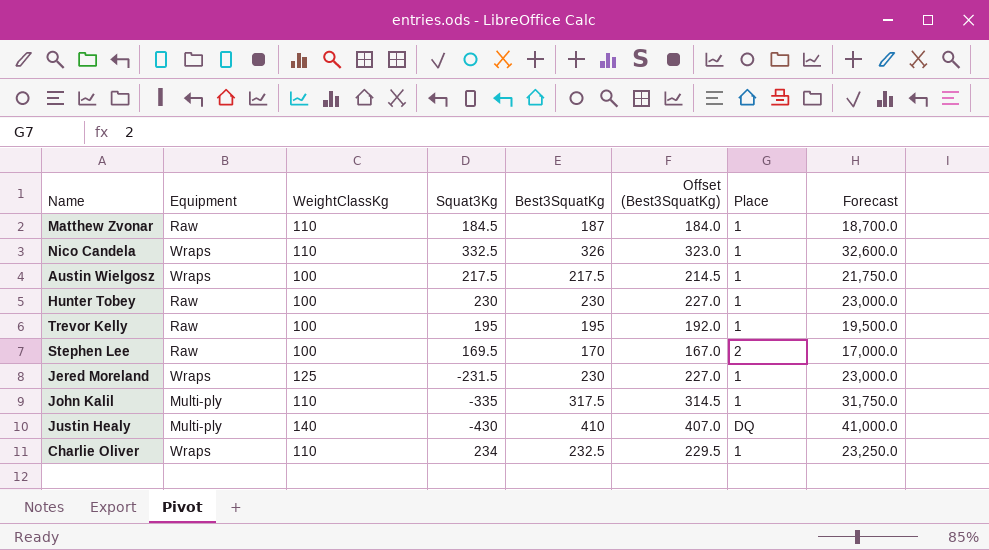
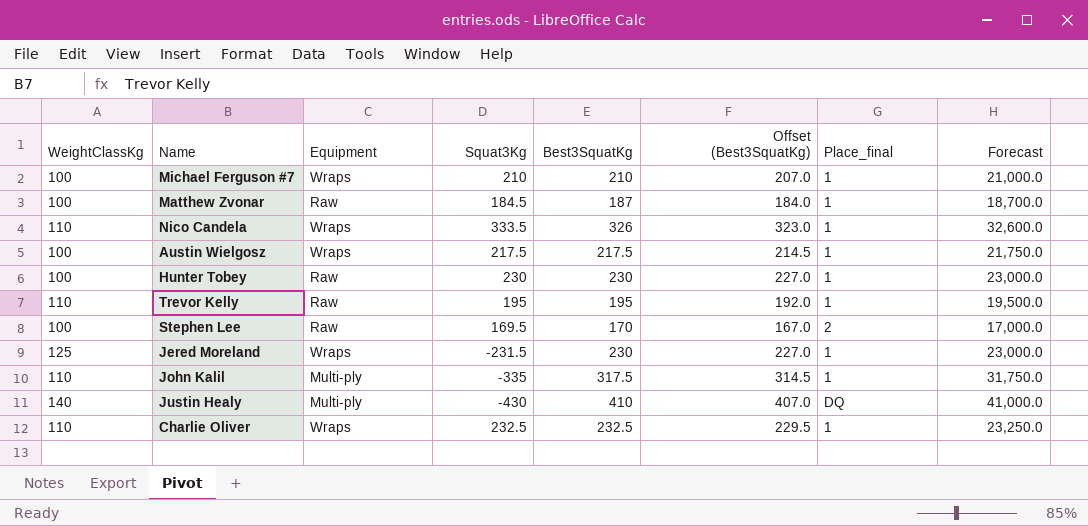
column WeightClassKg | position: 3 -> 1
column name: Place -> Place_final
row Michael Ferguson #7: none -> 100 | Wraps | 210 | 210 | 207.0 | 1 | 21,000.0
Matthew Zvonar | WeightClassKg: 110 -> 100
Nico Candela | Squat3Kg: 332.5 -> 333.5
Trevor Kelly | WeightClassKg: 100 -> 110
Charlie Oliver | Squat3Kg: 234 -> 232.5

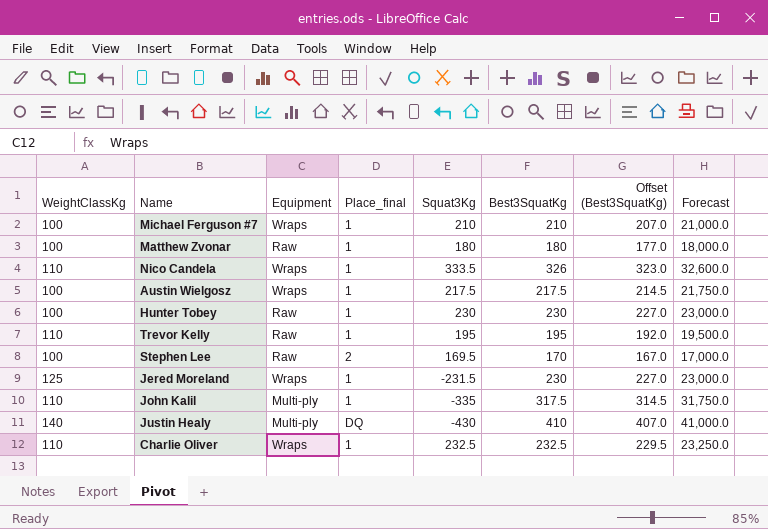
column Place_final | position: 7 -> 4
Matthew Zvonar | Squat3Kg: 184.5 -> 180
Matthew Zvonar | Best3SquatKg: 187 -> 180
Matthew Zvonar | Offset (Best3SquatKg): 184.0 -> 177.0
Matthew Zvonar | Forecast: 18,700.0 -> 18,000.0

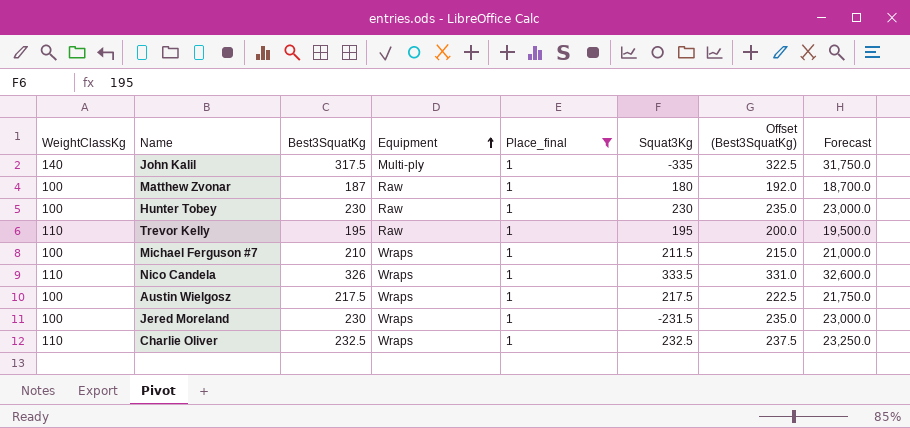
filter: none -> Place_final = 1
row order: none -> Equipment ascending
column Best3SquatKg | position: 6 -> 3
column Offset (Best3SquatKg) | formula: [Best3SquatKg] - 3 -> [Best3SquatKg] + 5
John Kalil | WeightClassKg: 110 -> 140
Matthew Zvonar | Best3SquatKg: 180 -> 187
Matthew Zvonar | Forecast: 18,000.0 -> 18,700.0
Michael Ferguson #7 | Squat3Kg: 210 -> 211.5
Jered Moreland | WeightClassKg: 125 -> 100

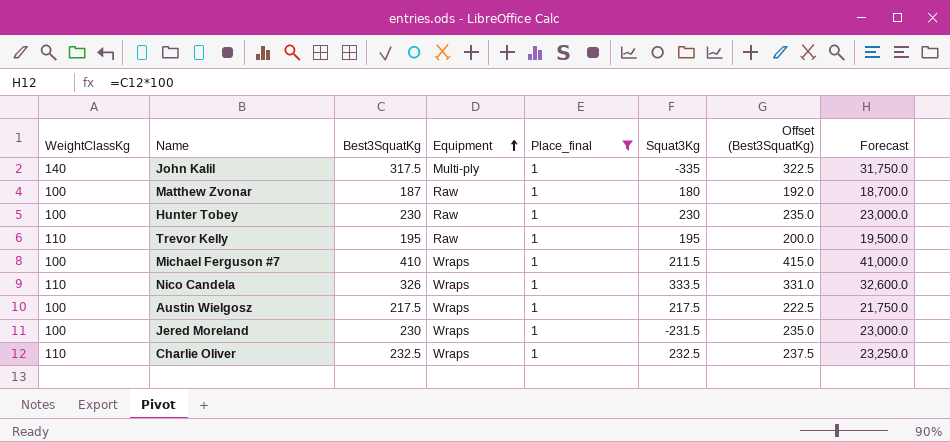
Michael Ferguson #7 | Best3SquatKg: 210 -> 410
Michael Ferguson #7 | Offset (Best3SquatKg): 215.0 -> 415.0
Michael Ferguson #7 | Forecast: 21,000.0 -> 41,000.0

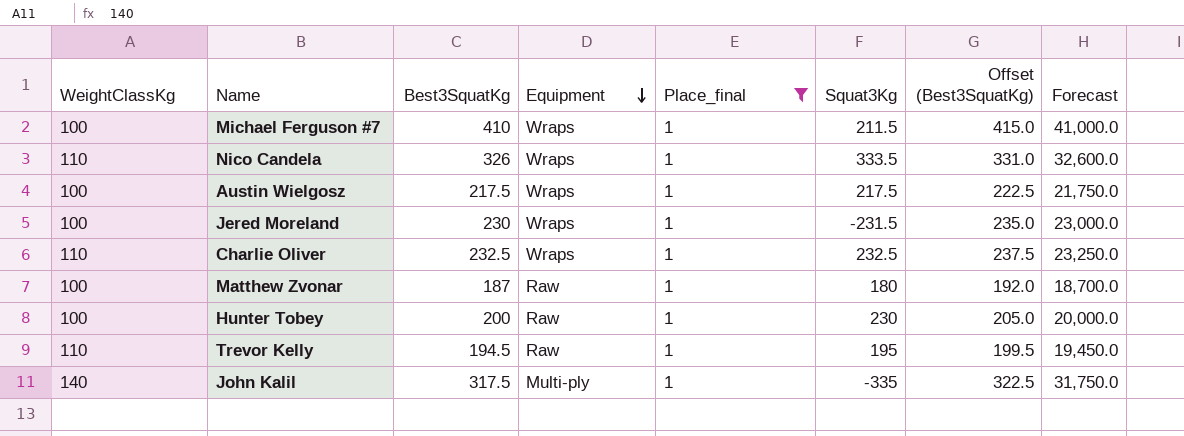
row order: Equipment ascending -> Equipment descending
Hunter Tobey | Best3SquatKg: 230 -> 200
Hunter Tobey | Offset (Best3SquatKg): 235.0 -> 205.0
Hunter Tobey | Forecast: 23,000.0 -> 20,000.0
Trevor Kelly | Best3SquatKg: 195 -> 194.5
Trevor Kelly | Offset (Best3SquatKg): 200.0 -> 199.5
Trevor Kelly | Forecast: 19,500.0 -> 19,450.0

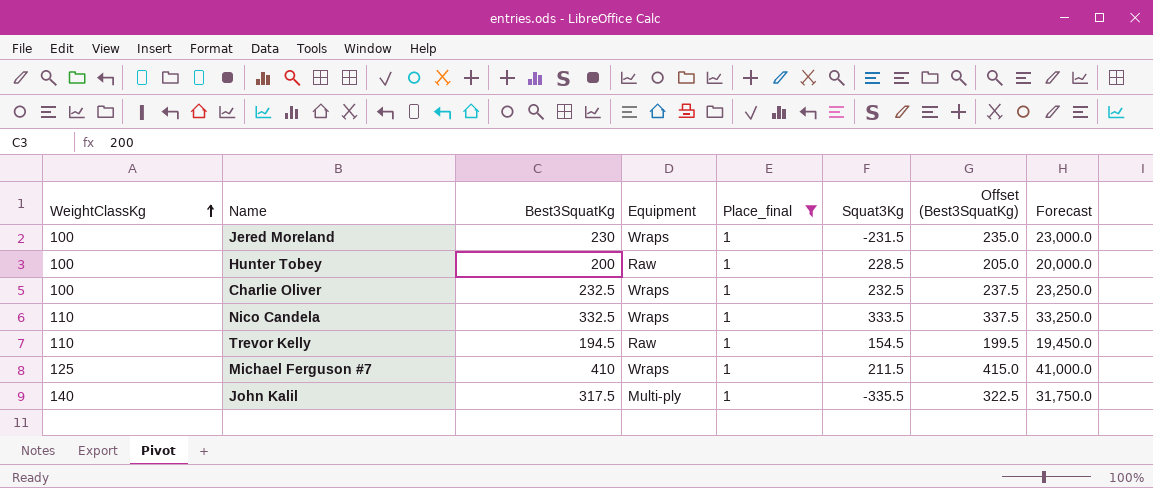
row order: Equipment descending -> WeightClassKg ascending
row Austin Wielgosz: 100 | 217.5 | Wraps | 1 | 217.5 | 222.5 | 21,750.0 -> none
row Matthew Zvonar: 100 | 187 | Raw | 1 | 180 | 192.0 | 18,700.0 -> none
Hunter Tobey | Squat3Kg: 230 -> 228.5
Charlie Oliver | WeightClassKg: 110 -> 100
Nico Candela | Best3SquatKg: 326 -> 332.5
Nico Candela | Offset (Best3SquatKg): 331.0 -> 337.5
Nico Candela | Forecast: 32,600.0 -> 33,250.0
Trevor Kelly | Squat3Kg: 195 -> 154.5
Michael Ferguson #7 | WeightClassKg: 100 -> 125
John Kalil | Squat3Kg: -335 -> -335.5

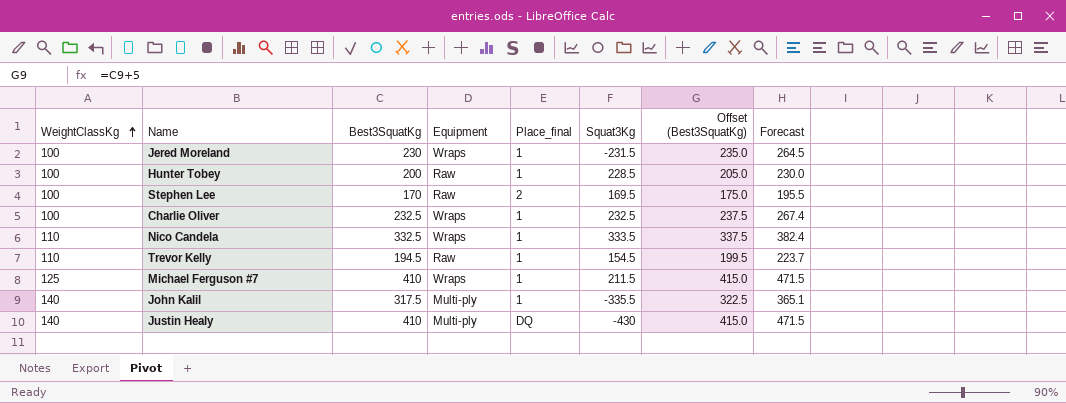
filter: Place_final = 1 -> none
column Forecast | formula: [Best3SquatKg] * 100 -> [Best3SquatKg] * 1.15

